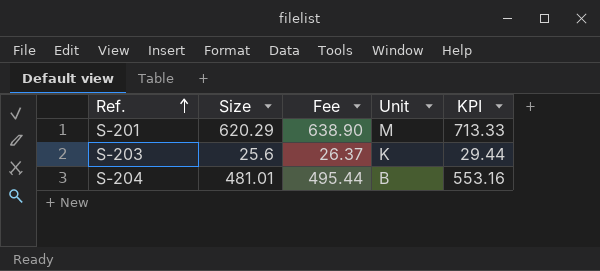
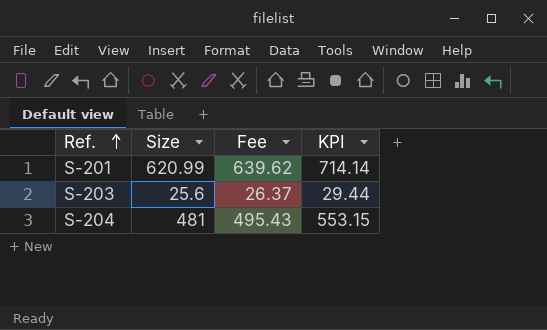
column Unit | position: 4 -> none
S-201 | Size: 620.29 -> 620.99
S-201 | Fee: 638.90 -> 639.62
S-201 | KPI: 713.33 -> 714.14
S-204 | Size: 481.01 -> 481
S-204 | Fee: 495.44 -> 495.43
S-204 | KPI: 553.16 -> 553.15

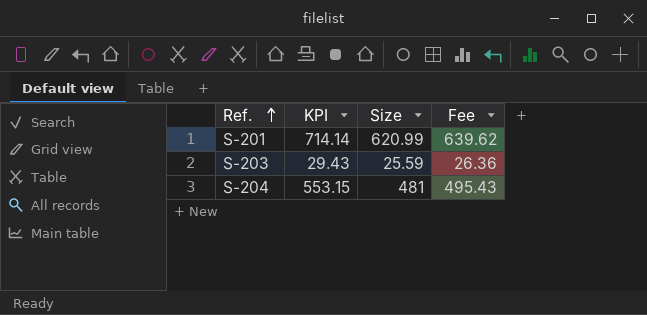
column KPI | position: 4 -> 2
S-203 | KPI: 29.44 -> 29.43
S-203 | Size: 25.6 -> 25.59
S-203 | Fee: 26.37 -> 26.36

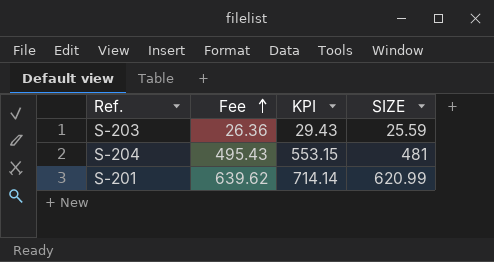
row order: Ref. ascending -> Fee ascending
column Fee | position: 4 -> 2
column name: Size -> SIZE

